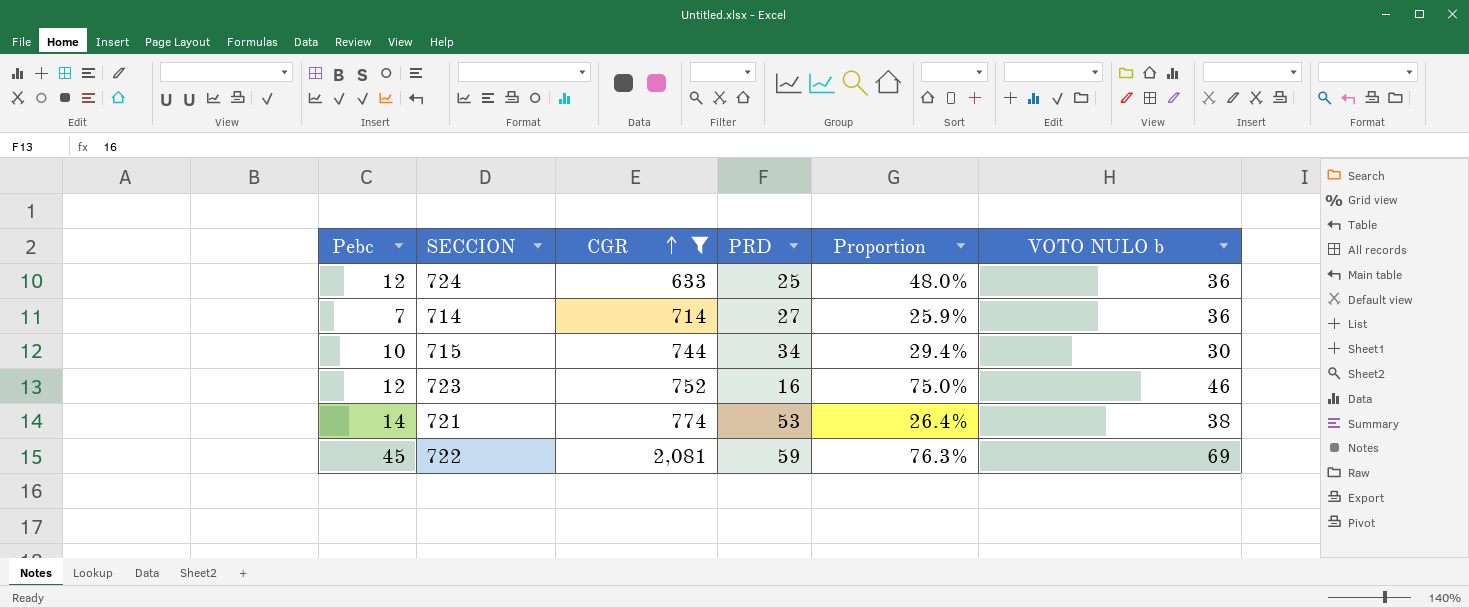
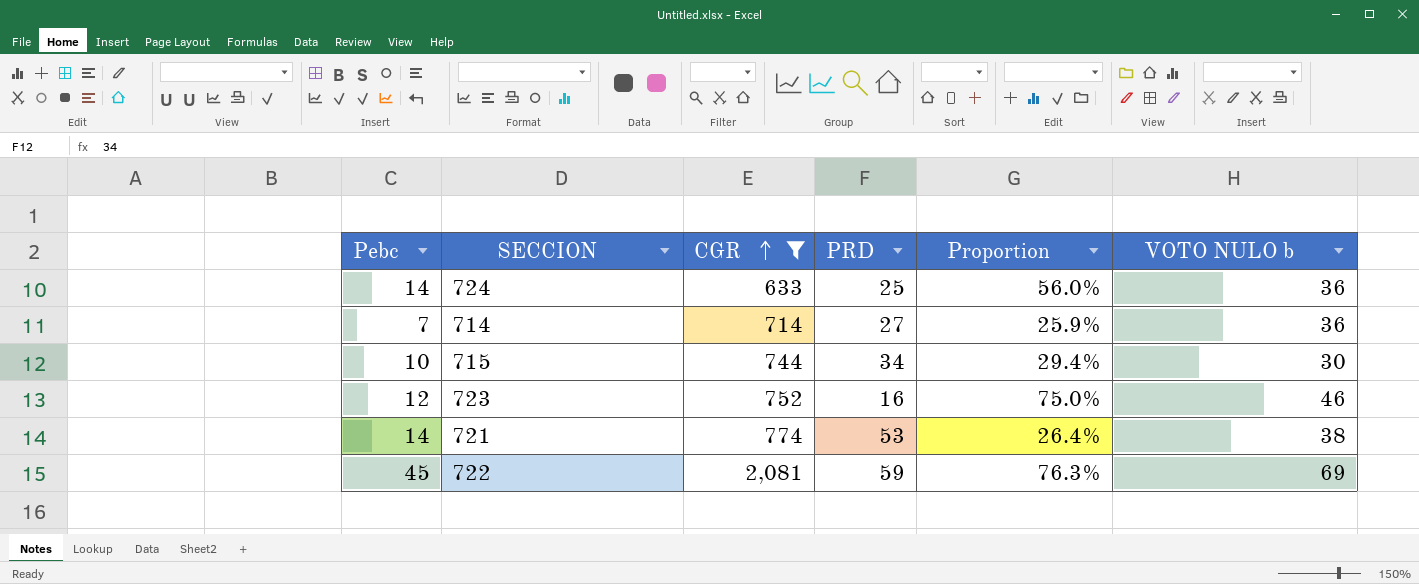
724 | Pebc: 12 -> 14
724 | Proportion: 48.0% -> 56.0%

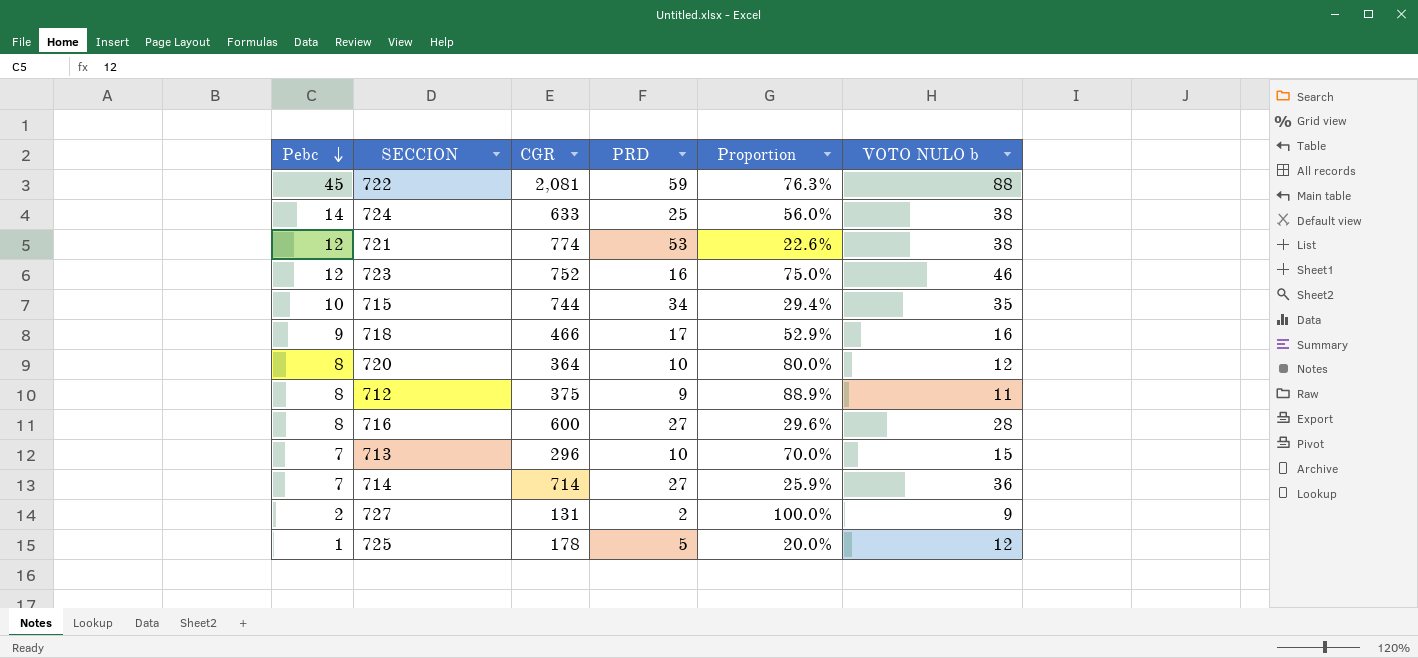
filter: CGR >= 633 -> none
row order: CGR ascending -> Pebc descending
722 | VOTO NULO b: 69 -> 88
724 | VOTO NULO b: 36 -> 38
721 | Pebc: 14 -> 12
721 | Proportion: 26.4% -> 22.6%
715 | VOTO NULO b: 30 -> 35

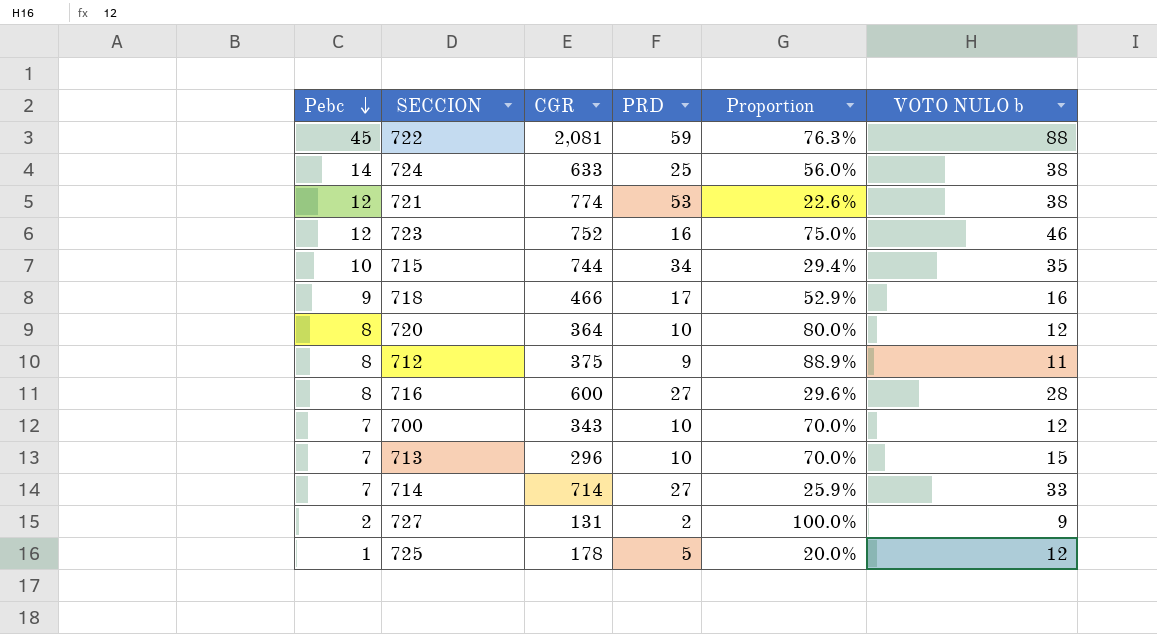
row 700: none -> 7 | 343 | 10 | 70.0% | 12
714 | VOTO NULO b: 36 -> 33

